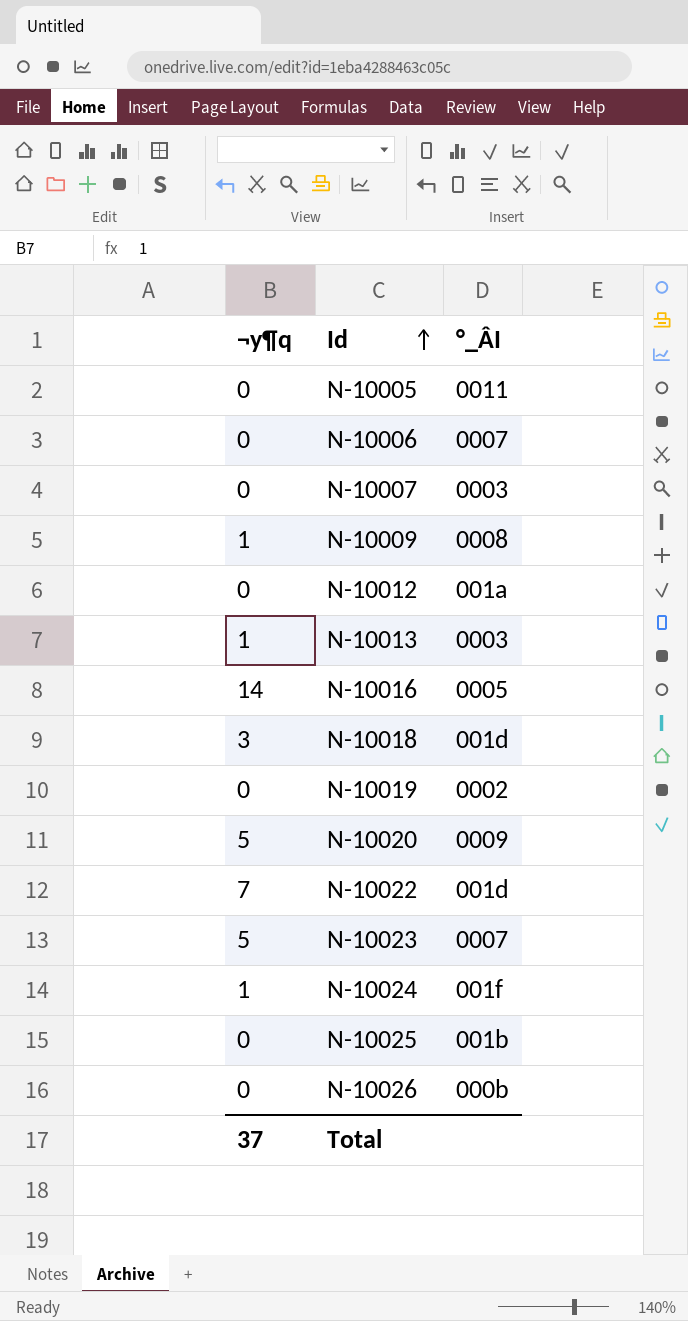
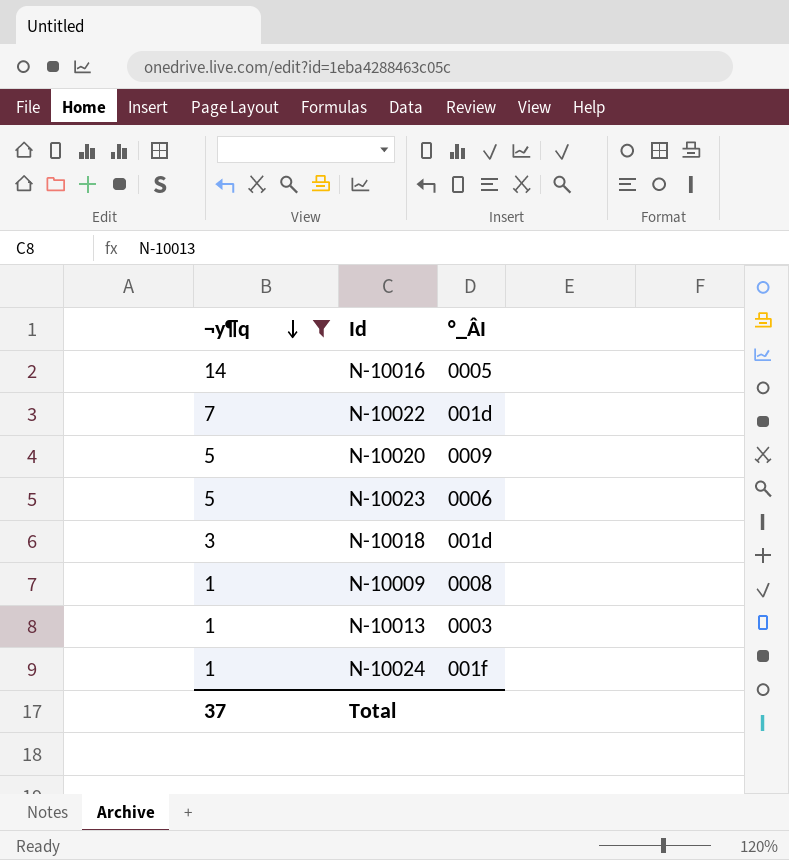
filter: none -> ¬y¶q != 0
row order: Id ascending -> ¬y¶q descending
N-10023 | °_ÂI: 0007 -> 0006

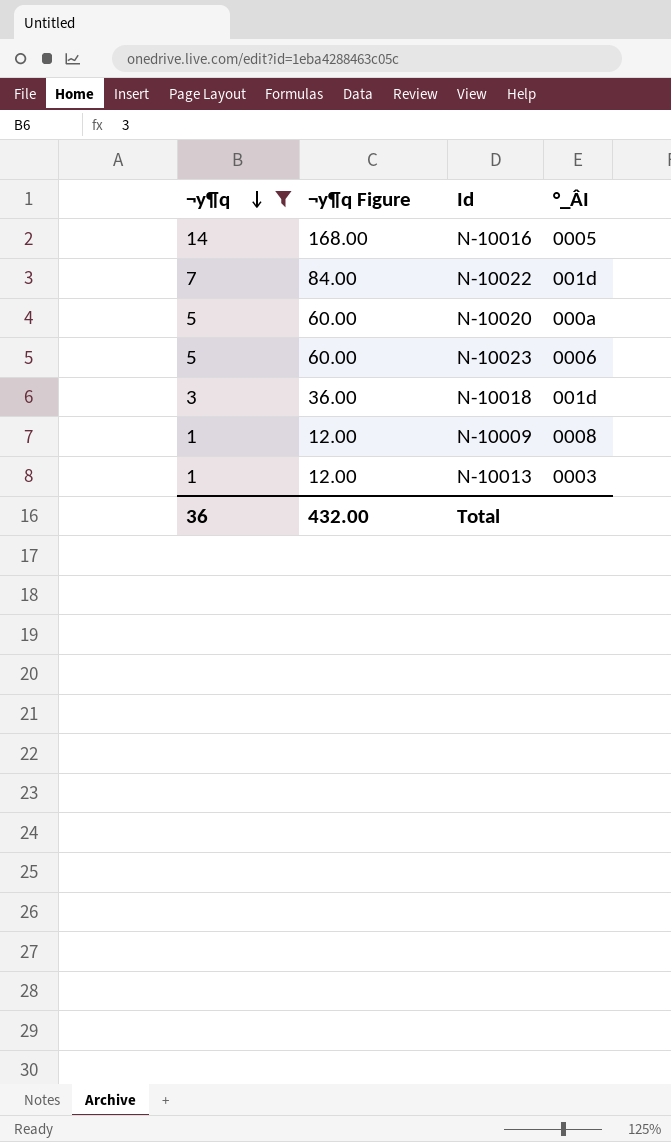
column ¬y¶q Figure | formula: none -> [¬y¶q] * 12
row N-10024: 1 | 001f -> none
N-10020 | °_ÂI: 0009 -> 000a
Total | ¬y¶q: 37 -> 36

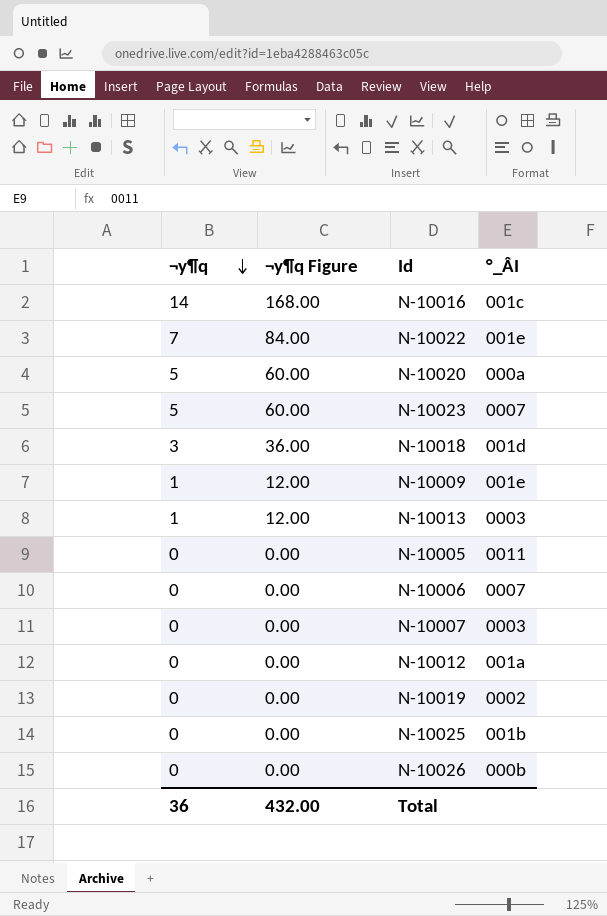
filter: ¬y¶q != 0 -> none
N-10016 | °_ÂI: 0005 -> 001c
N-10022 | °_ÂI: 001d -> 001e
N-10023 | °_ÂI: 0006 -> 0007
N-10009 | °_ÂI: 0008 -> 001e

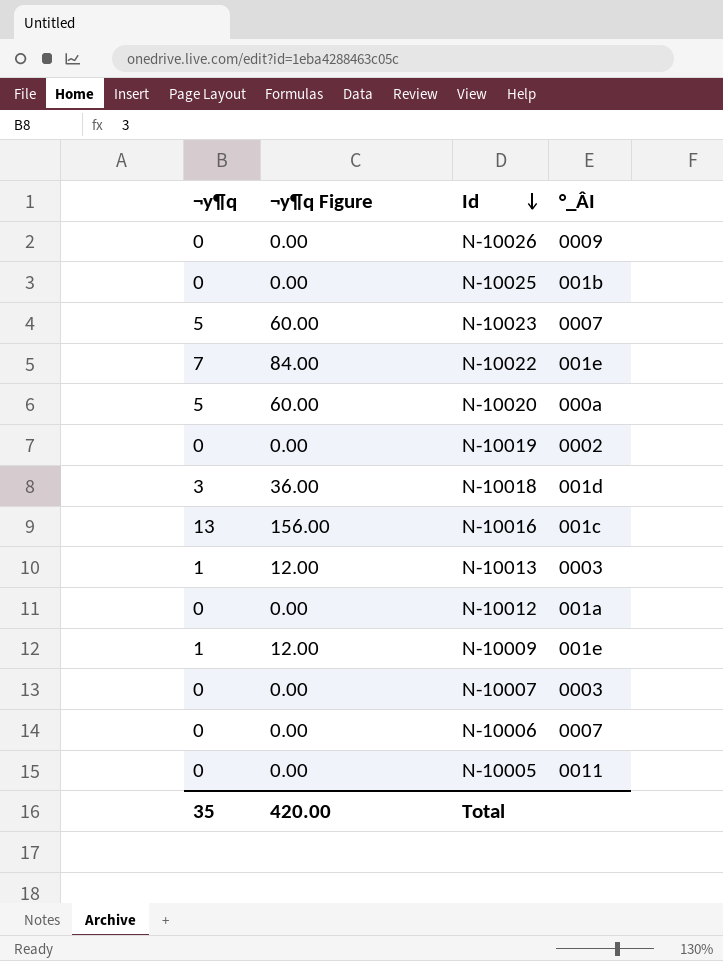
row order: ¬y¶q descending -> Id descending
N-10026 | °_ÂI: 000b -> 0009
N-10016 | ¬y¶q: 14 -> 13
N-10016 | ¬y¶q Figure: 168.00 -> 156.00
Total | ¬y¶q: 36 -> 35
Total | ¬y¶q Figure: 432.00 -> 420.00

